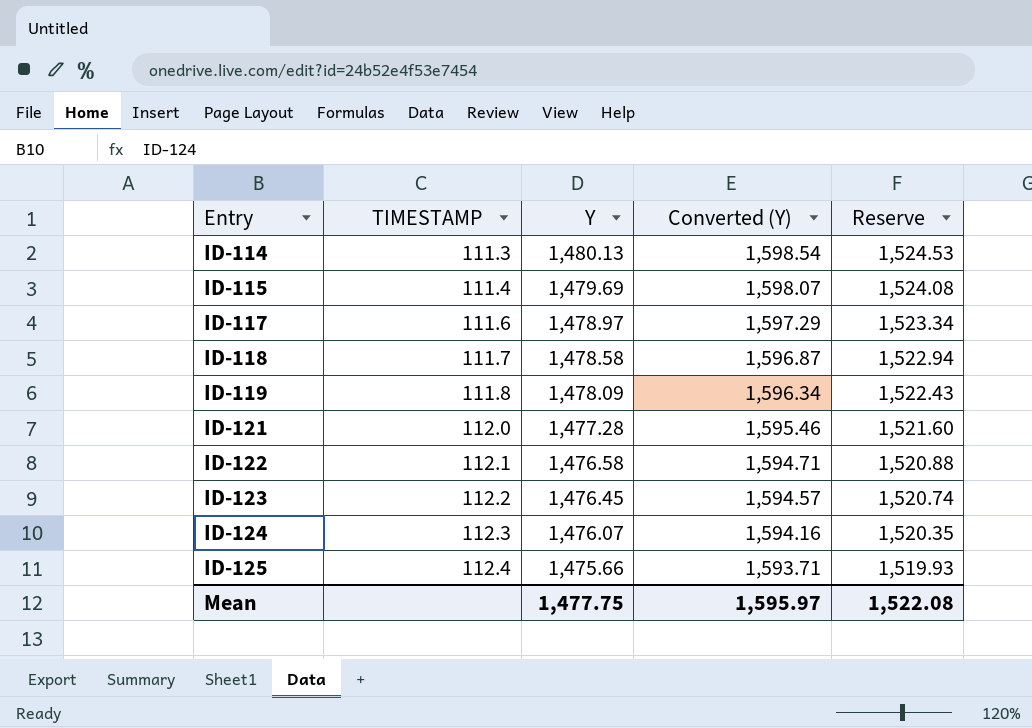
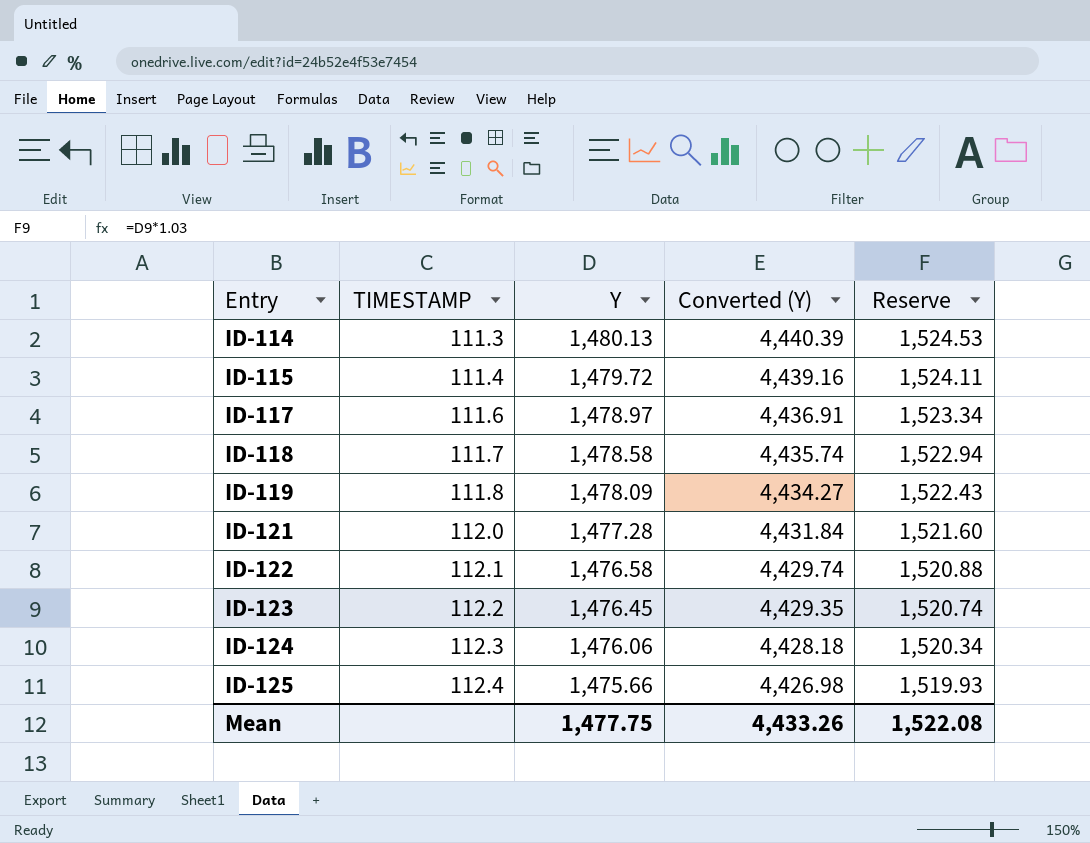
column Converted (Y) | formula: [Y] * 1.08 -> [Y] * 3
ID-115 | Y: 1,479.69 -> 1,479.72
ID-115 | Reserve: 1,524.08 -> 1,524.11
ID-124 | Y: 1,476.07 -> 1,476.06
ID-124 | Reserve: 1,520.35 -> 1,520.34
Mean | Converted (Y): 1,595.97 -> 4,433.26

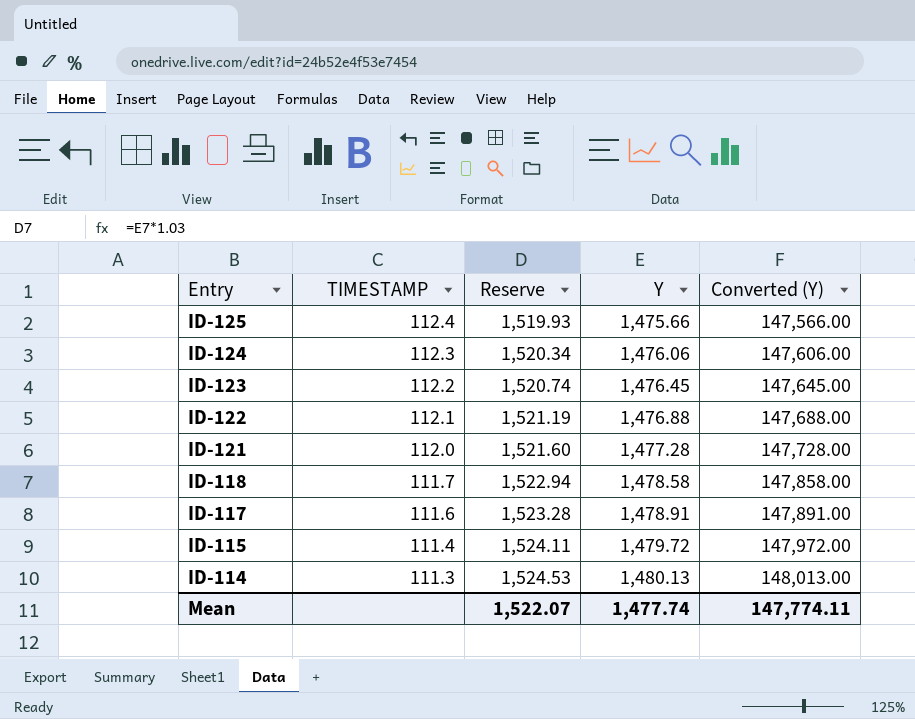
row order: Entry ascending -> Entry descending
column Reserve | position: 5 -> 3
column Converted (Y) | formula: [Y] * 3 -> [Y] * 100
row ID-119: 111.8 | 1,478.09 | 4,434.27 | 1,522.43 -> none
ID-122 | Reserve: 1,520.88 -> 1,521.19
ID-122 | Y: 1,476.58 -> 1,476.88
ID-117 | Reserve: 1,523.34 -> 1,523.28
ID-117 | Y: 1,478.97 -> 1,478.91
Mean | Reserve: 1,522.08 -> 1,522.07
Mean | Y: 1,477.75 -> 1,477.74
Mean | Converted (Y): 4,433.26 -> 147,774.11

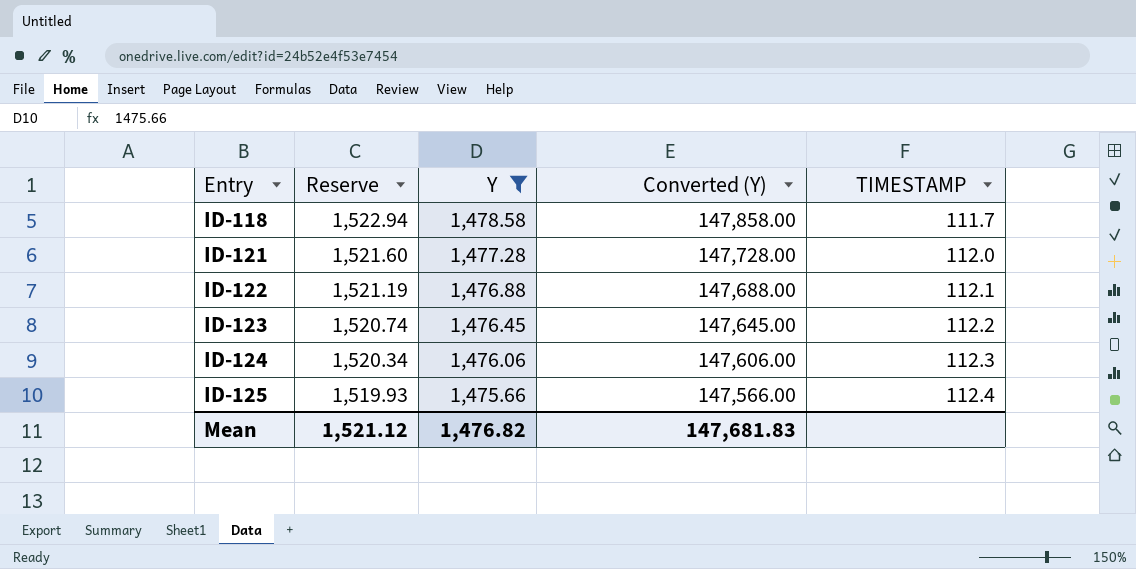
filter: none -> Y <= 1,478.58
row order: Entry descending -> Entry ascending
column TIMESTAMP | position: 2 -> 5
Mean | Reserve: 1,522.07 -> 1,521.12
Mean | Y: 1,477.74 -> 1,476.82
Mean | Converted (Y): 147,774.11 -> 147,681.83

